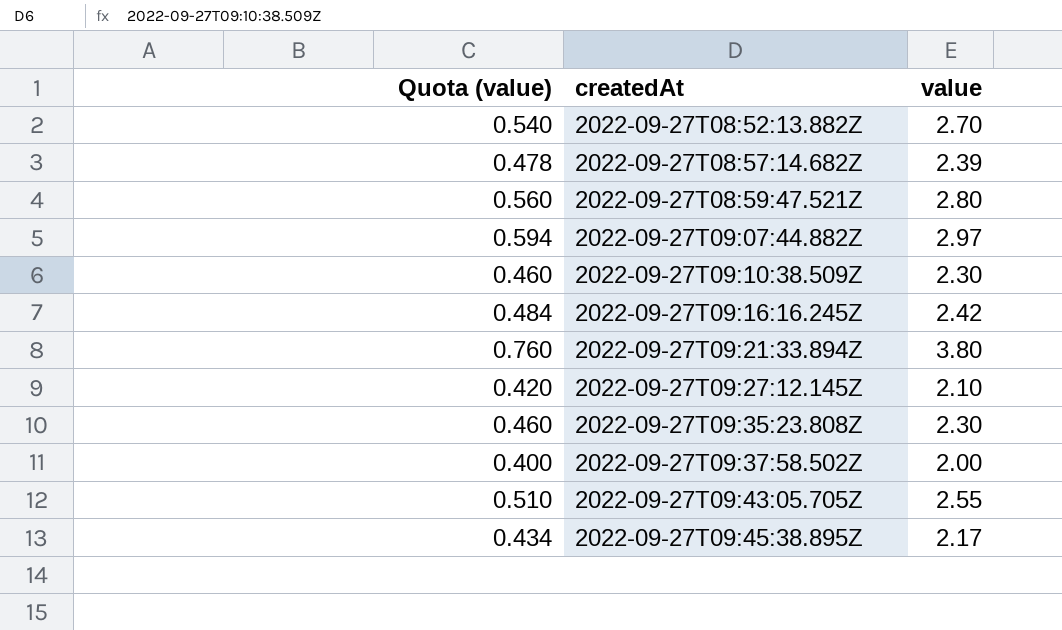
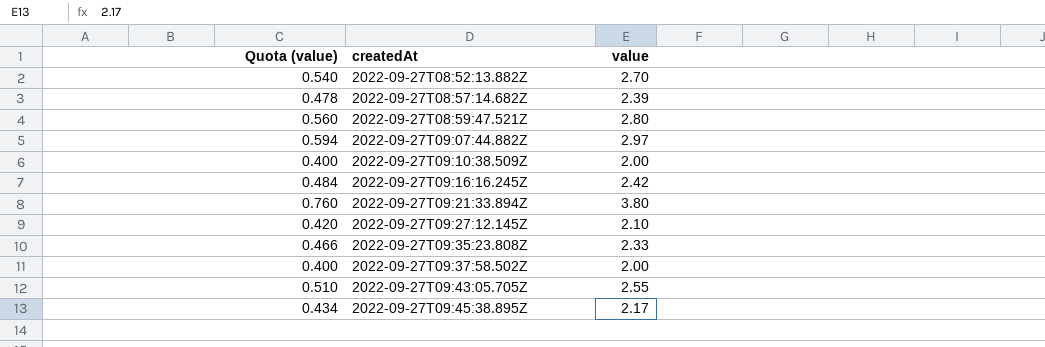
2022-09-27T09:10:38.509Z | Quota (value): 0.460 -> 0.400
2022-09-27T09:10:38.509Z | value: 2.30 -> 2.00
2022-09-27T09:35:23.808Z | Quota (value): 0.460 -> 0.466
2022-09-27T09:35:23.808Z | value: 2.30 -> 2.33

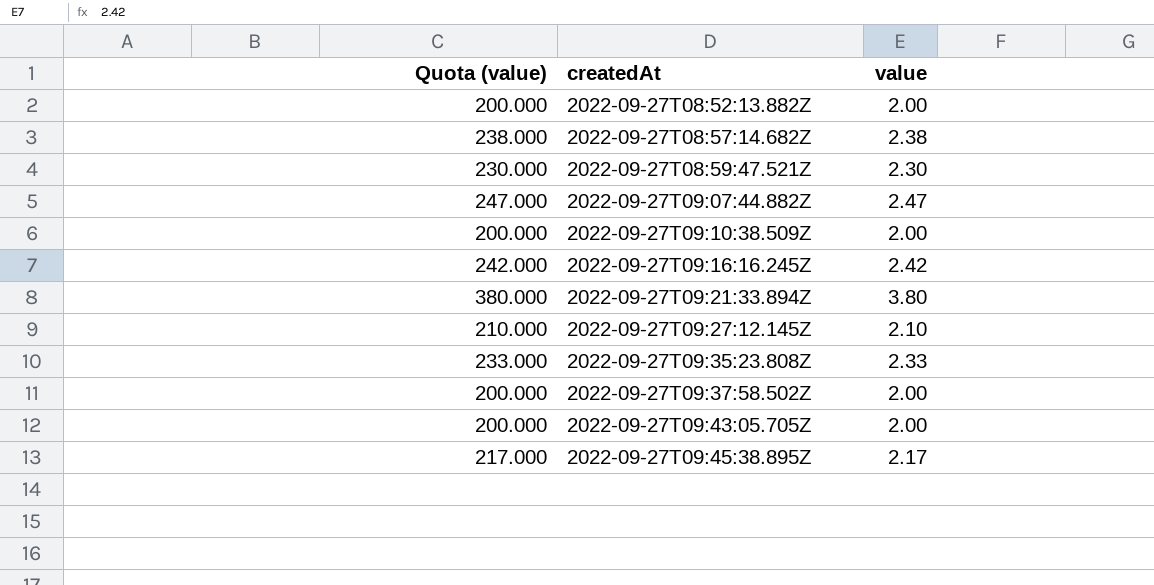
column Quota (value) | formula: [value] * 0.2 -> [value] * 100
2022-09-27T08:52:13.882Z | value: 2.70 -> 2.00
2022-09-27T08:57:14.682Z | value: 2.39 -> 2.38
2022-09-27T08:59:47.521Z | value: 2.80 -> 2.30
2022-09-27T09:07:44.882Z | value: 2.97 -> 2.47
2022-09-27T09:43:05.705Z | value: 2.55 -> 2.00

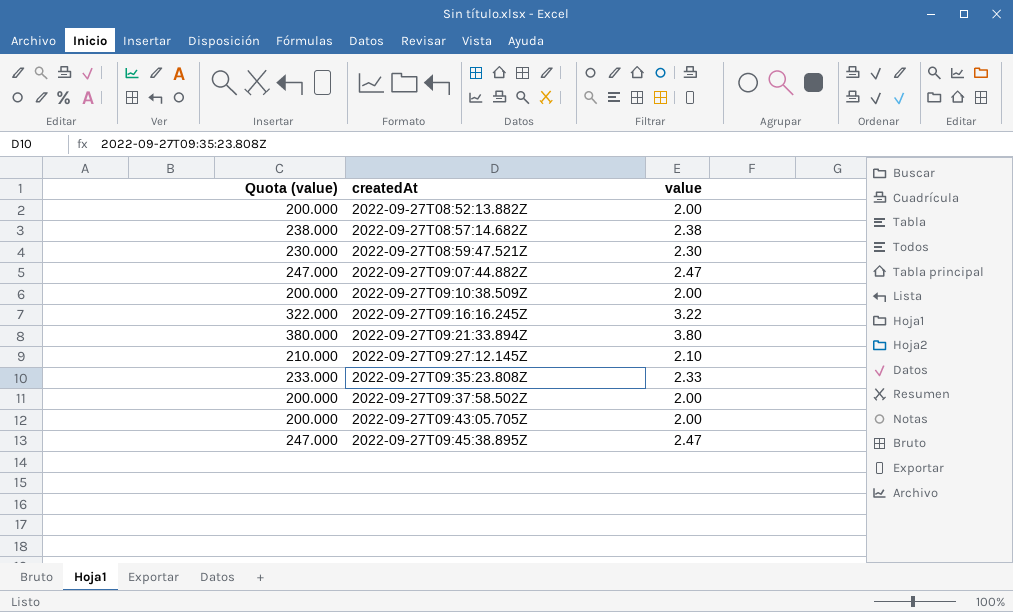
2022-09-27T09:16:16.245Z | Quota (value): 242.000 -> 322.000
2022-09-27T09:16:16.245Z | value: 2.42 -> 3.22
2022-09-27T09:45:38.895Z | Quota (value): 217.000 -> 247.000
2022-09-27T09:45:38.895Z | value: 2.17 -> 2.47

